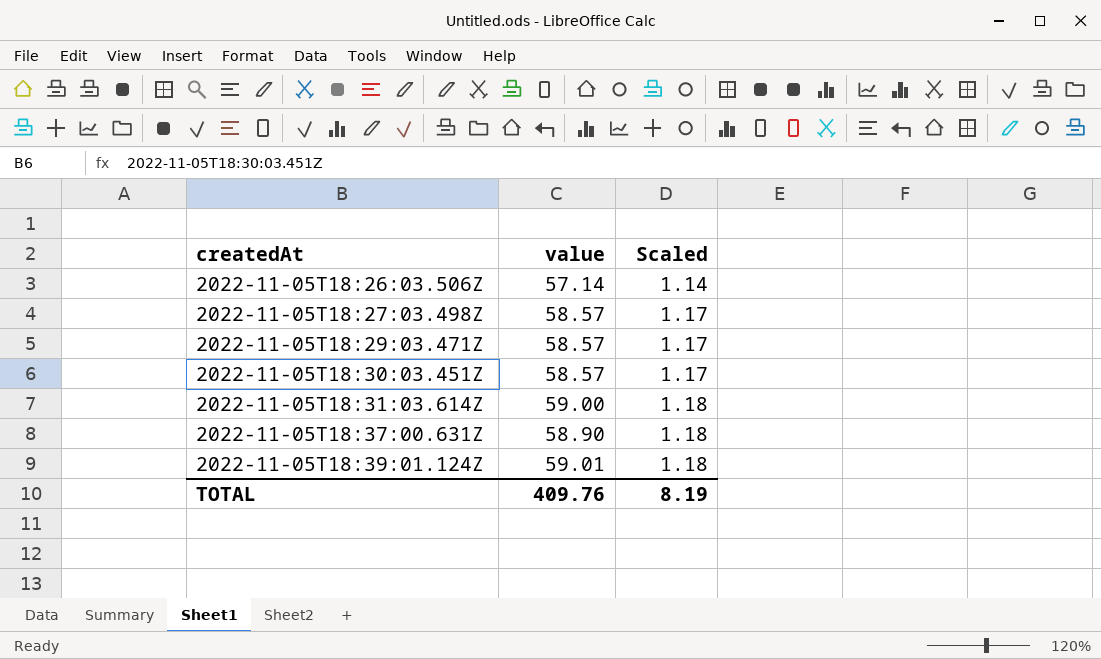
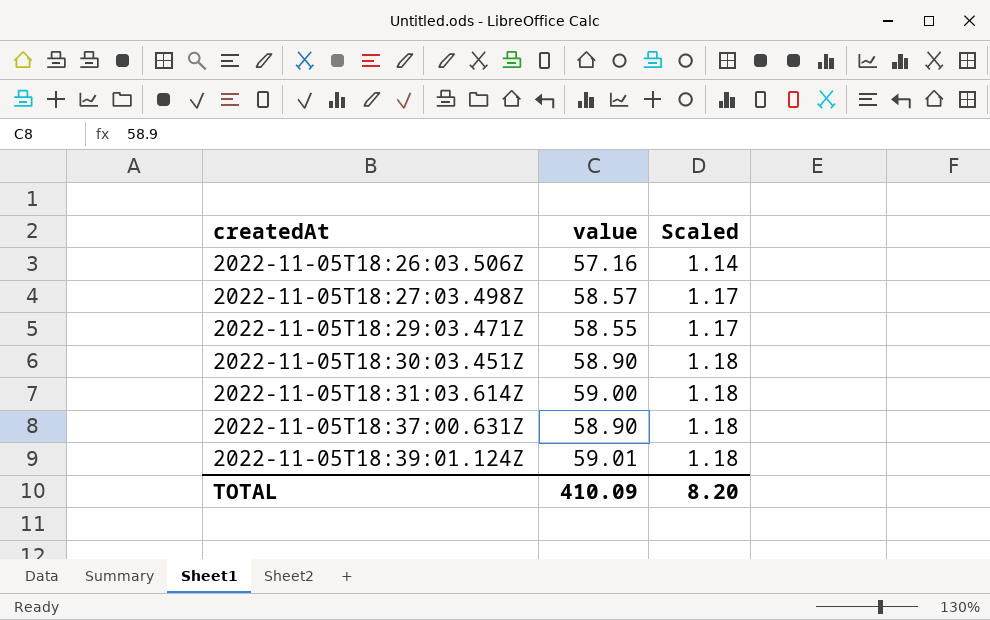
2022-11-05T18:26:03.506Z | value: 57.14 -> 57.16
2022-11-05T18:29:03.471Z | value: 58.57 -> 58.55
2022-11-05T18:30:03.451Z | value: 58.57 -> 58.90
2022-11-05T18:30:03.451Z | Scaled: 1.17 -> 1.18
TOTAL | value: 409.76 -> 410.09
TOTAL | Scaled: 8.19 -> 8.20

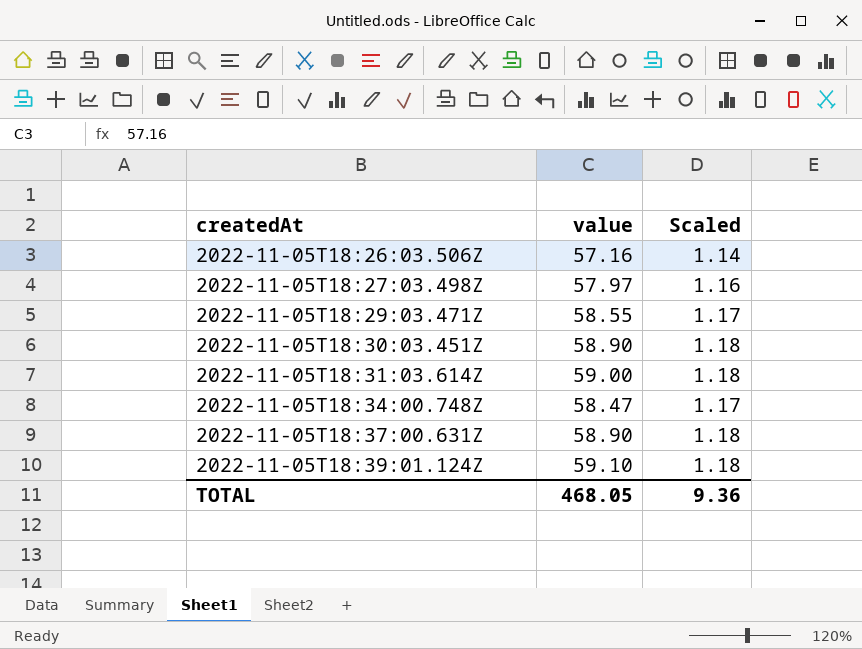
2022-11-05T18:27:03.498Z | value: 58.57 -> 57.97
2022-11-05T18:27:03.498Z | Scaled: 1.17 -> 1.16
row 2022-11-05T18:34:00.748Z: none -> 58.47 | 1.17
2022-11-05T18:39:01.124Z | value: 59.01 -> 59.10
TOTAL | value: 410.09 -> 468.05
TOTAL | Scaled: 8.20 -> 9.36

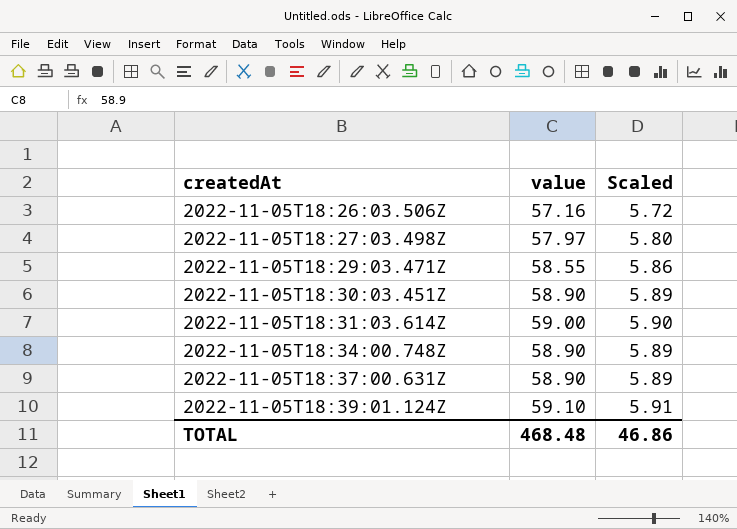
column Scaled | formula: [value] * 0.02 -> [value] * 0.1
2022-11-05T18:34:00.748Z | value: 58.47 -> 58.90
TOTAL | value: 468.05 -> 468.48
TOTAL | Scaled: 9.36 -> 46.86

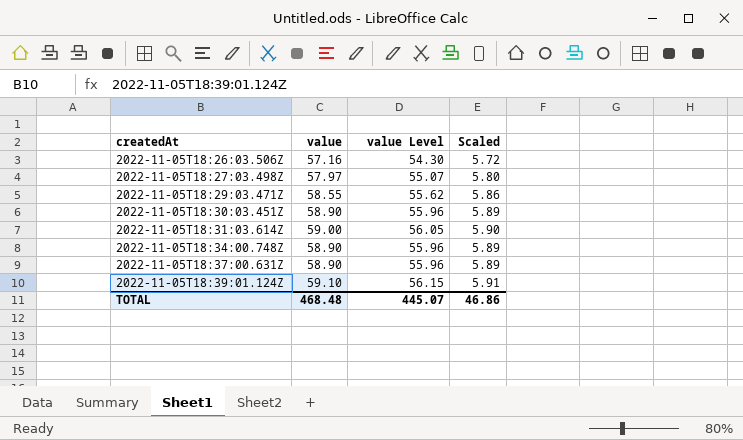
column value Level | formula: none -> [value] * 0.95

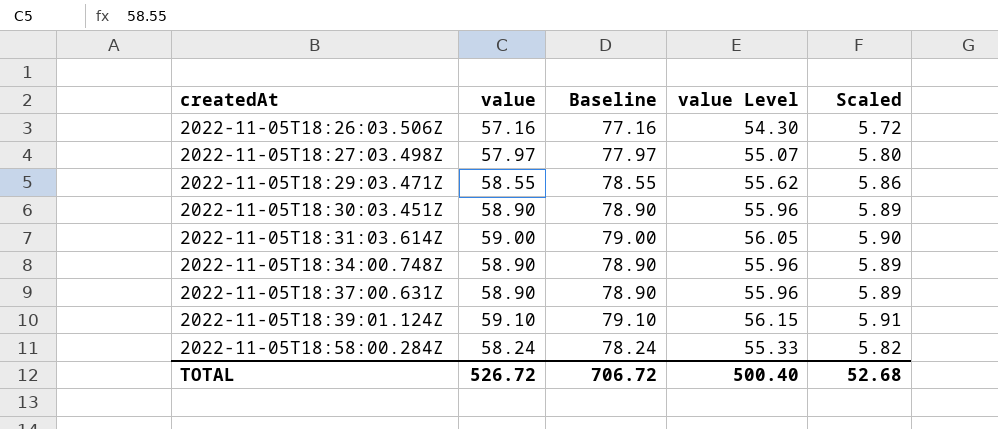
column Baseline | formula: none -> [value] + 20
row 2022-11-05T18:58:00.284Z: none -> 58.24 | 78.24 | 55.33 | 5.82
TOTAL | value: 468.48 -> 526.72
TOTAL | value Level: 445.07 -> 500.40
TOTAL | Scaled: 46.86 -> 52.68

